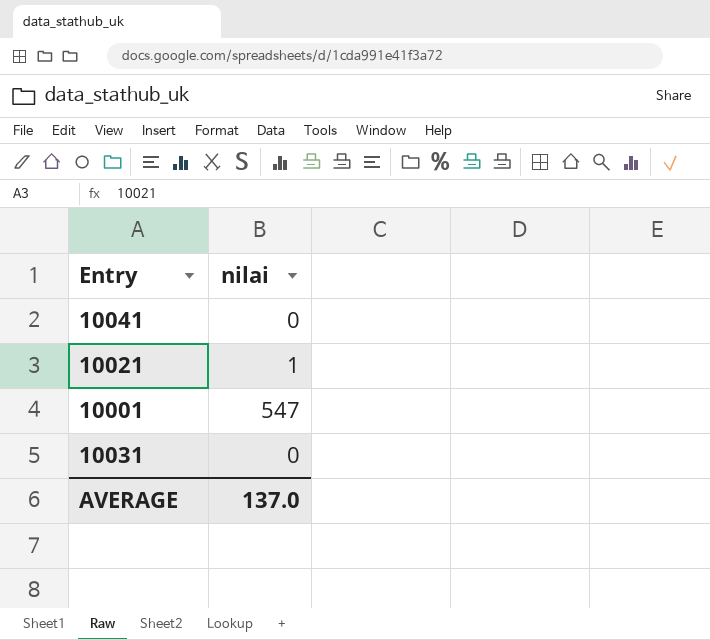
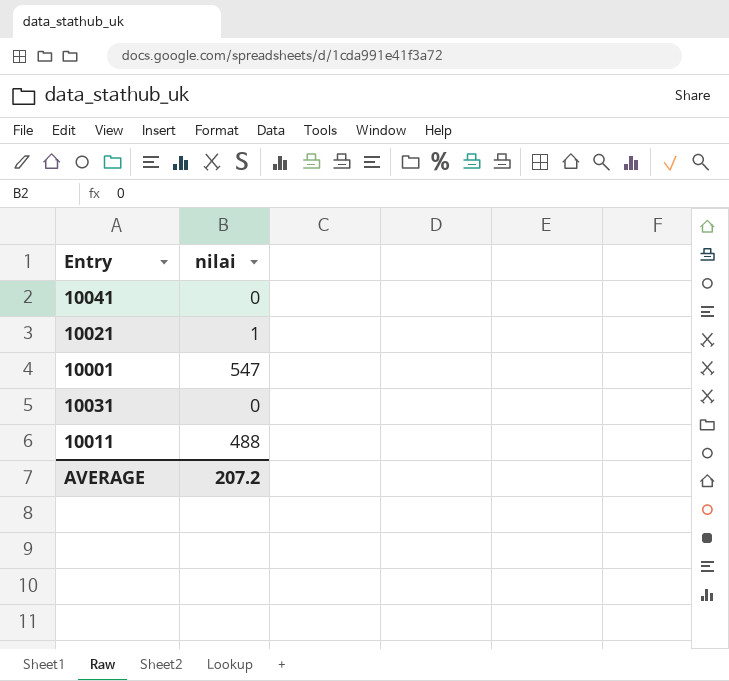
row 10011: none -> 488
AVERAGE | nilai: 137.0 -> 207.2

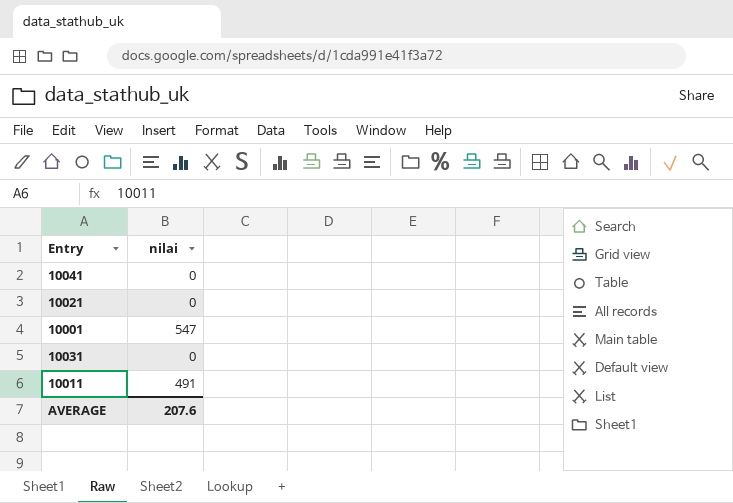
10021 | nilai: 1 -> 0
10011 | nilai: 488 -> 491
AVERAGE | nilai: 207.2 -> 207.6

